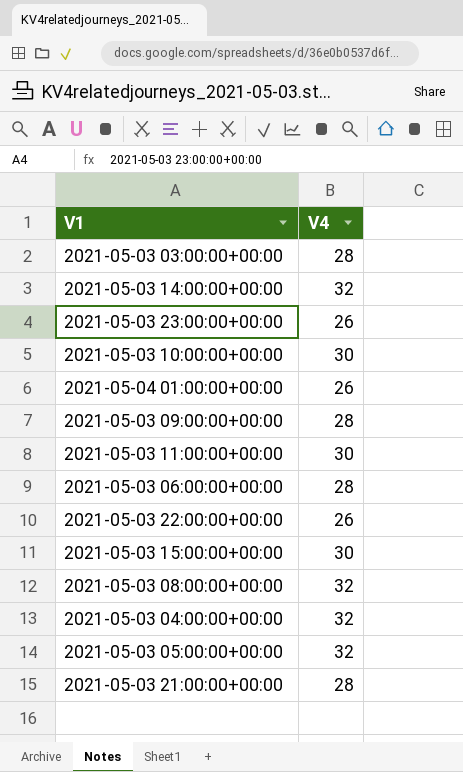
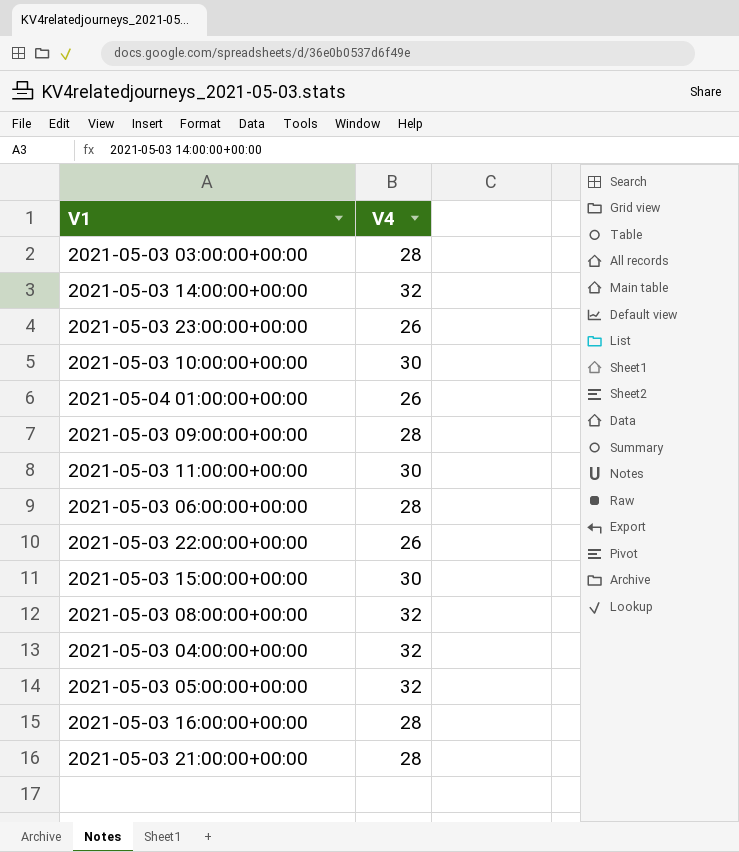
row 2021-05-03 16:00:00+00:00: none -> 28

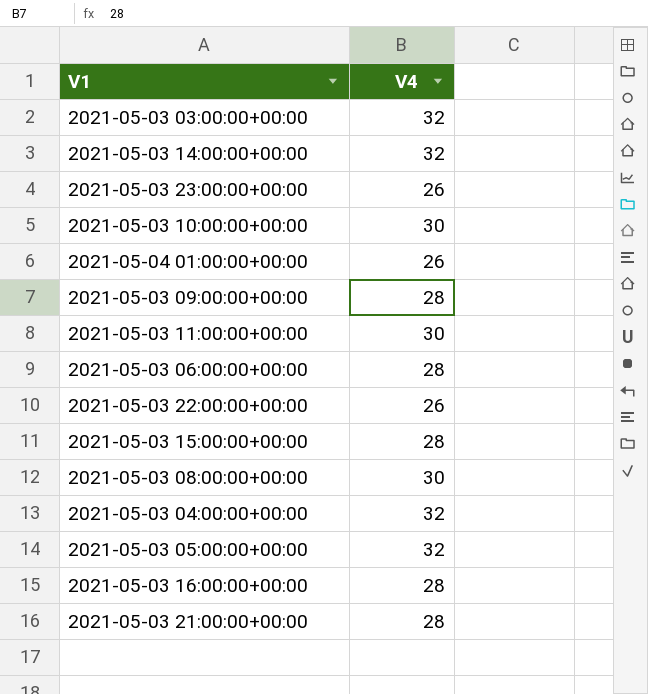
2021-05-03 03:00:00+00:00 | V4: 28 -> 32
2021-05-03 15:00:00+00:00 | V4: 30 -> 28
2021-05-03 08:00:00+00:00 | V4: 32 -> 30

